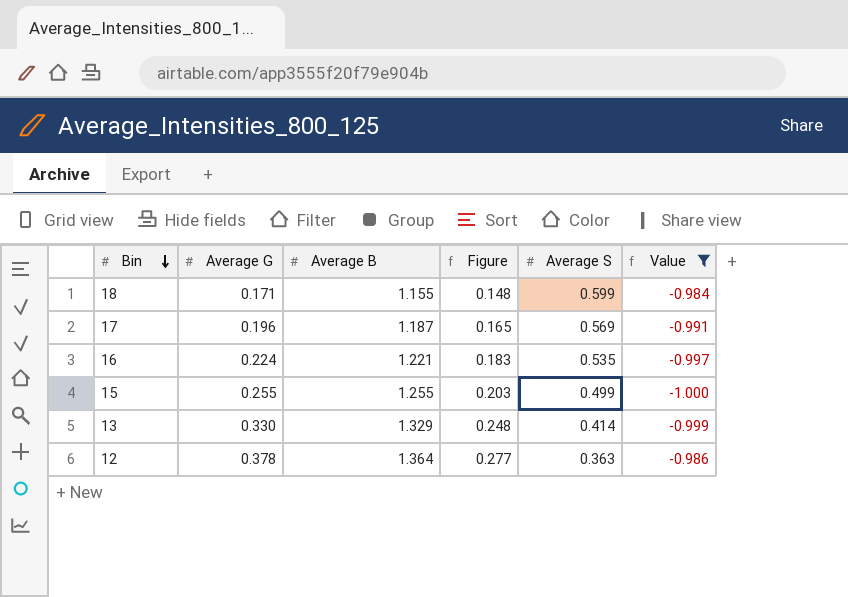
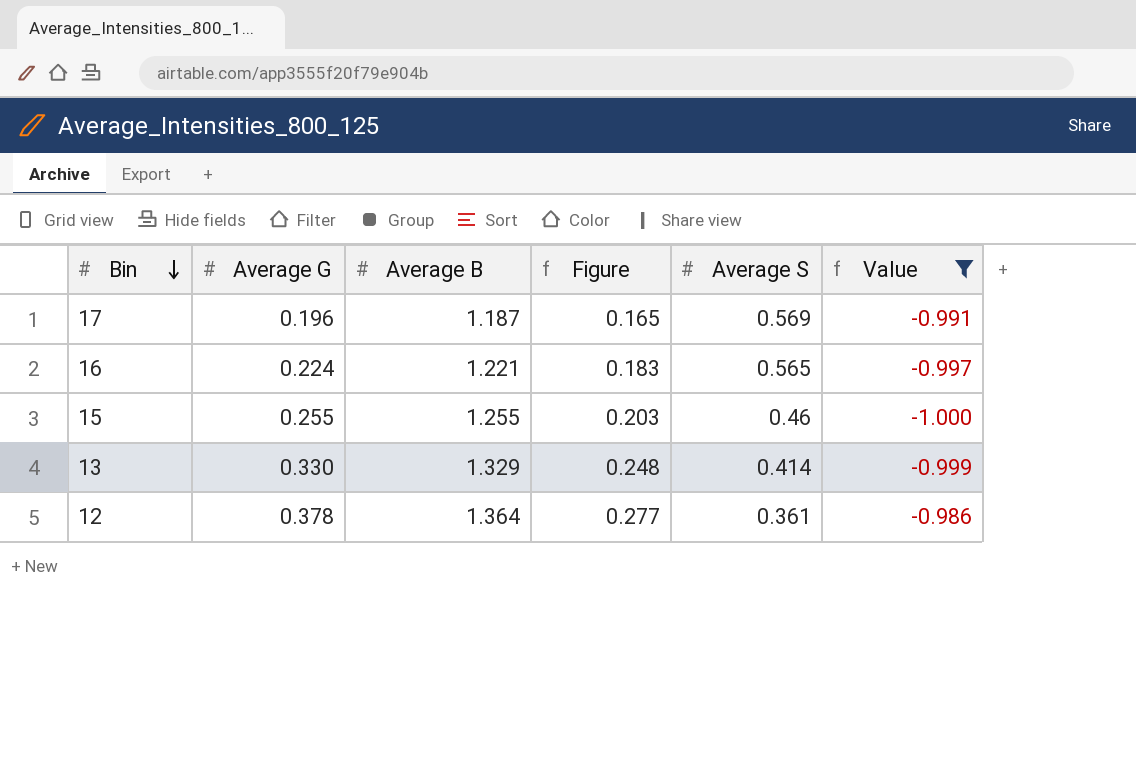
row 18: 0.171 | 1.155 | 0.148 | 0.599 | -0.984 -> none
16 | Average S: 0.535 -> 0.565
15 | Average S: 0.499 -> 0.46
12 | Average S: 0.363 -> 0.361

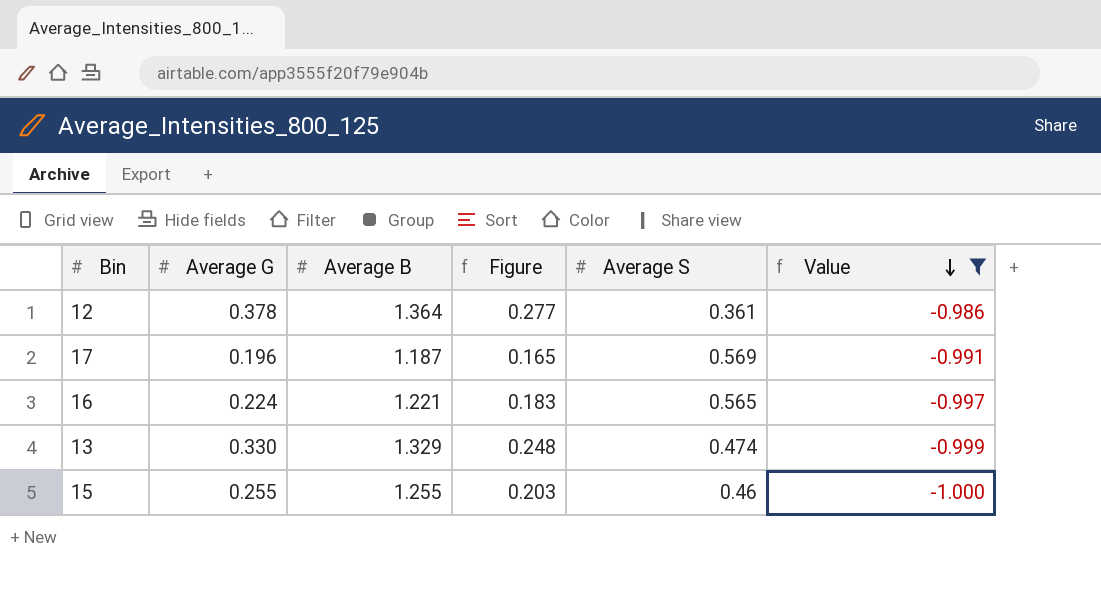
row order: Bin descending -> Value descending
13 | Average S: 0.414 -> 0.474

